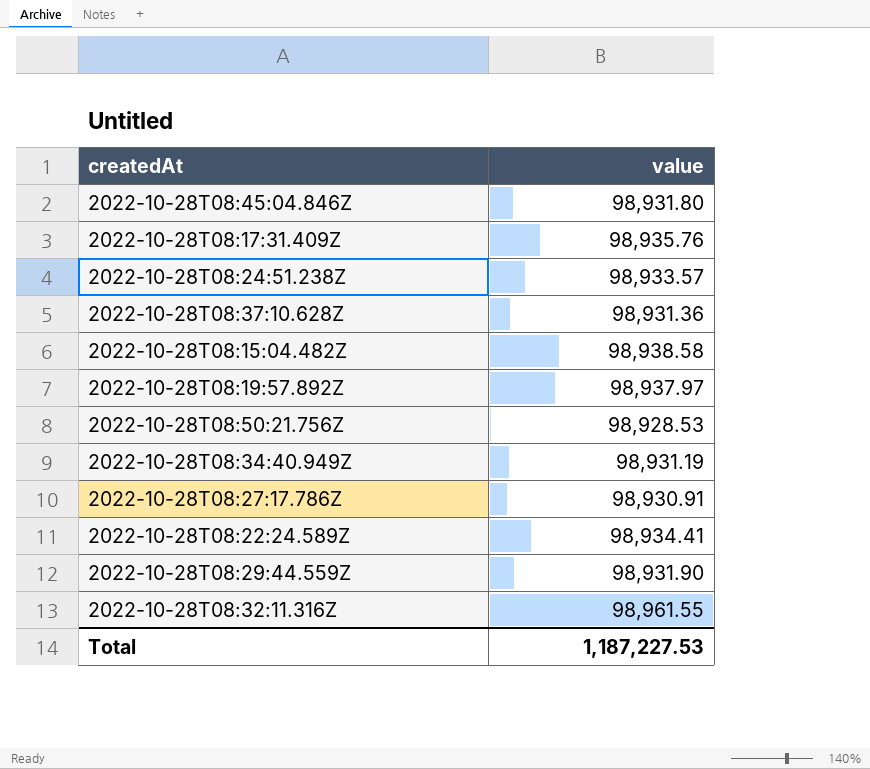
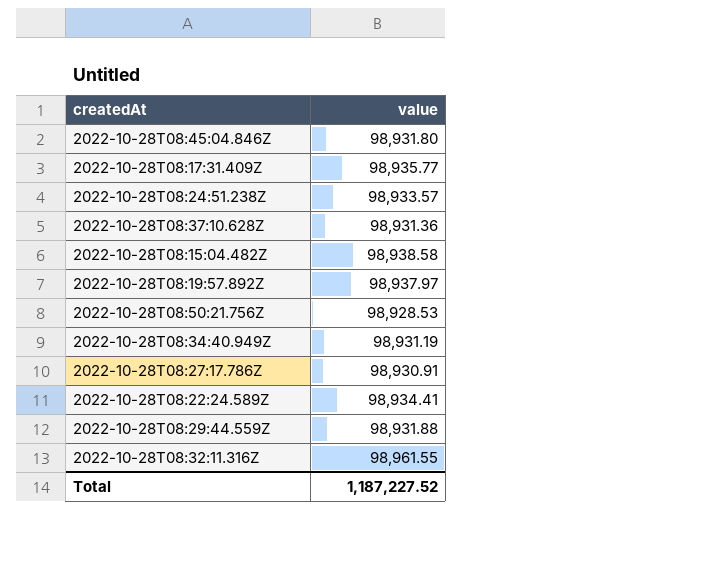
2022-10-28T08:17:31.409Z | value: 98,935.76 -> 98,935.77
2022-10-28T08:29:44.559Z | value: 98,931.90 -> 98,931.88
Total | value: 1,187,227.53 -> 1,187,227.52

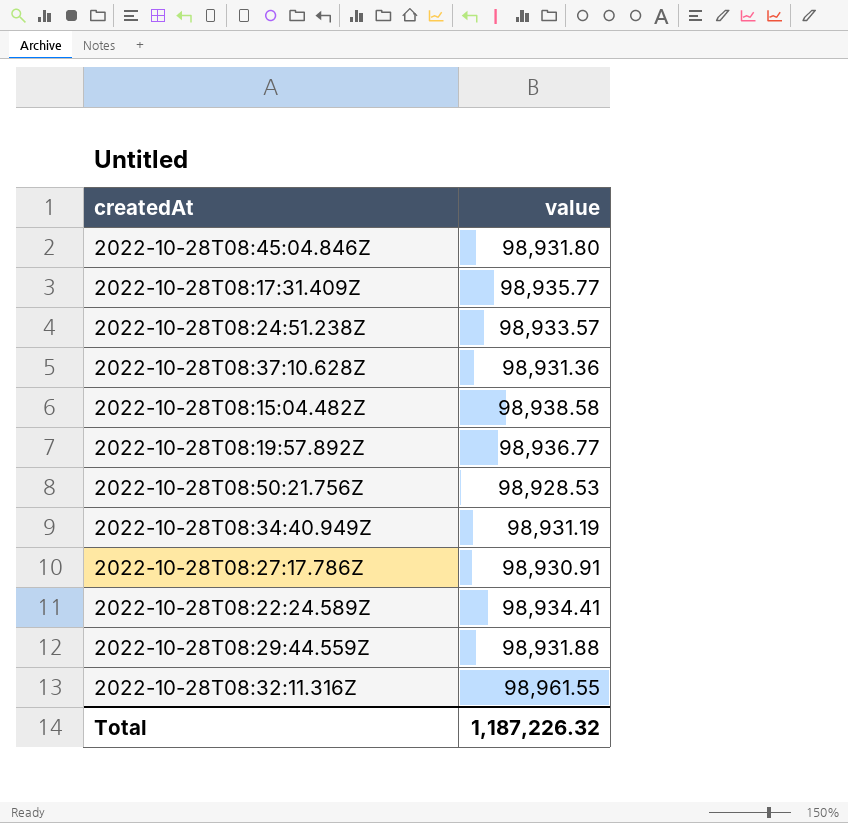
2022-10-28T08:19:57.892Z | value: 98,937.97 -> 98,936.77
Total | value: 1,187,227.52 -> 1,187,226.32

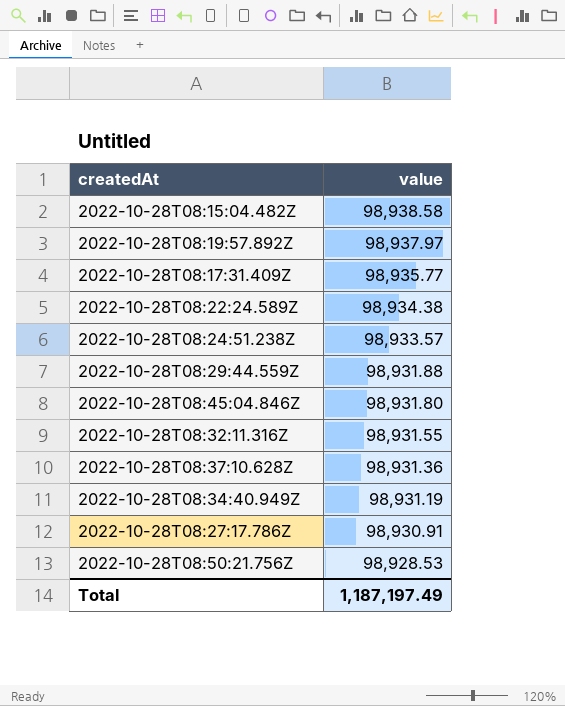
row order: none -> value descending
2022-10-28T08:19:57.892Z | value: 98,936.77 -> 98,937.97
2022-10-28T08:22:24.589Z | value: 98,934.41 -> 98,934.38
2022-10-28T08:32:11.316Z | value: 98,961.55 -> 98,931.55
Total | value: 1,187,226.32 -> 1,187,197.49

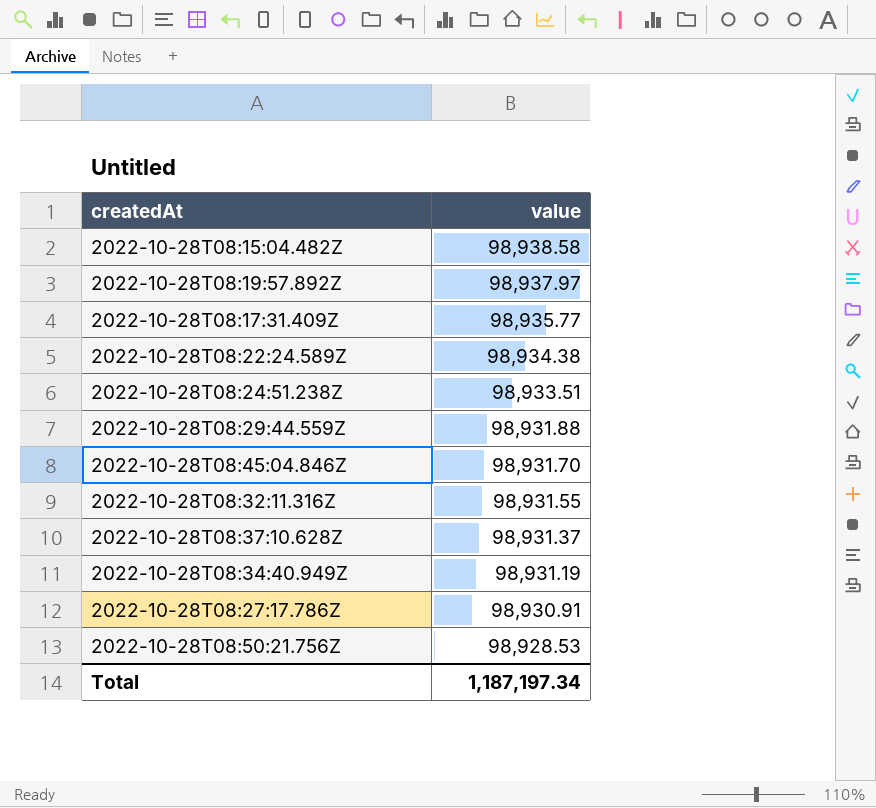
2022-10-28T08:24:51.238Z | value: 98,933.57 -> 98,933.51
2022-10-28T08:45:04.846Z | value: 98,931.80 -> 98,931.70
2022-10-28T08:37:10.628Z | value: 98,931.36 -> 98,931.37
Total | value: 1,187,197.49 -> 1,187,197.34

